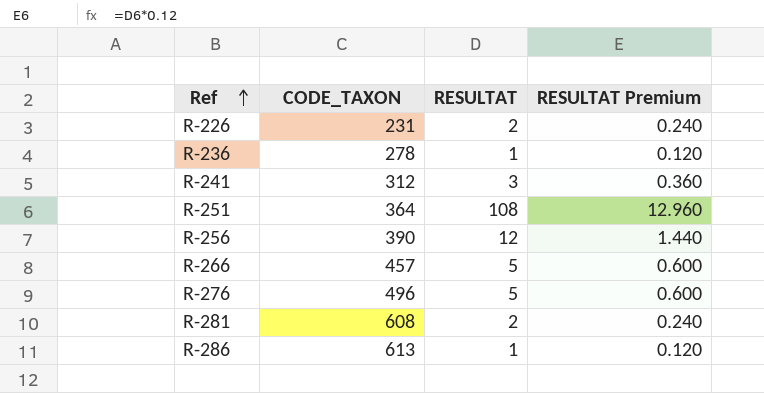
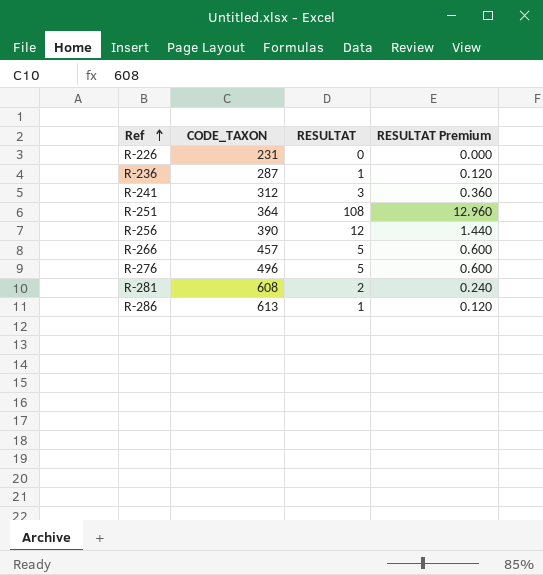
R-226 | RESULTAT: 2 -> 0
R-226 | RESULTAT Premium: 0.240 -> 0.000
R-236 | CODE_TAXON: 278 -> 287

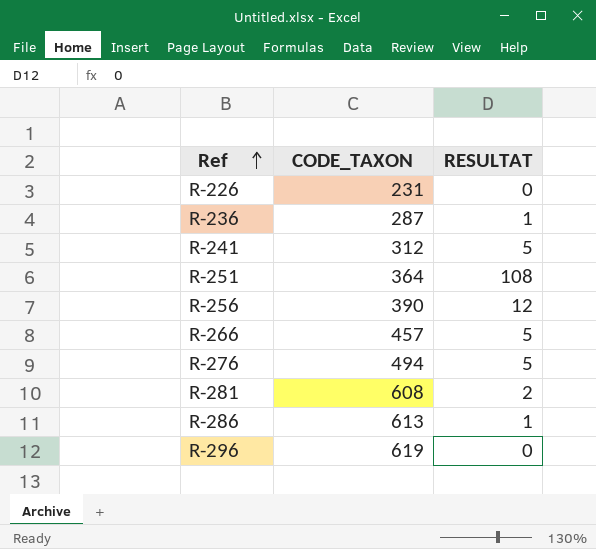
column RESULTAT Premium | formula: [RESULTAT] * 0.12 -> none
R-241 | RESULTAT: 3 -> 5
R-276 | CODE_TAXON: 496 -> 494
row R-296: none -> 619 | 0

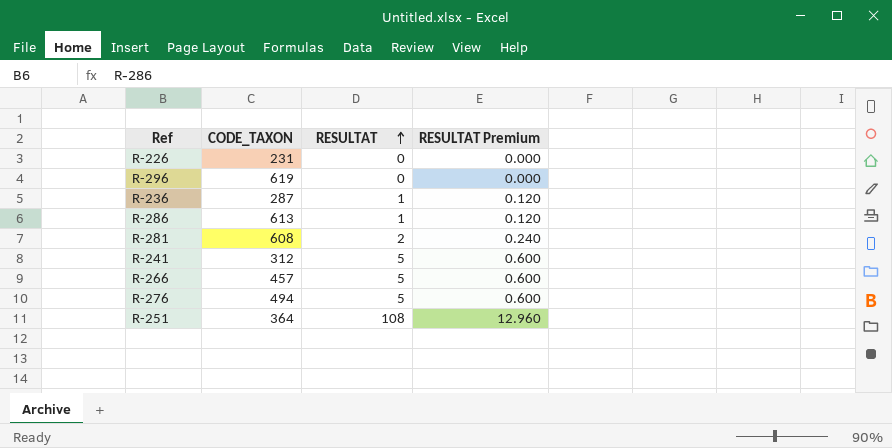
row order: Ref ascending -> RESULTAT ascending
column RESULTAT Premium | formula: none -> [RESULTAT] * 0.12
row R-256: 390 | 12 -> none

